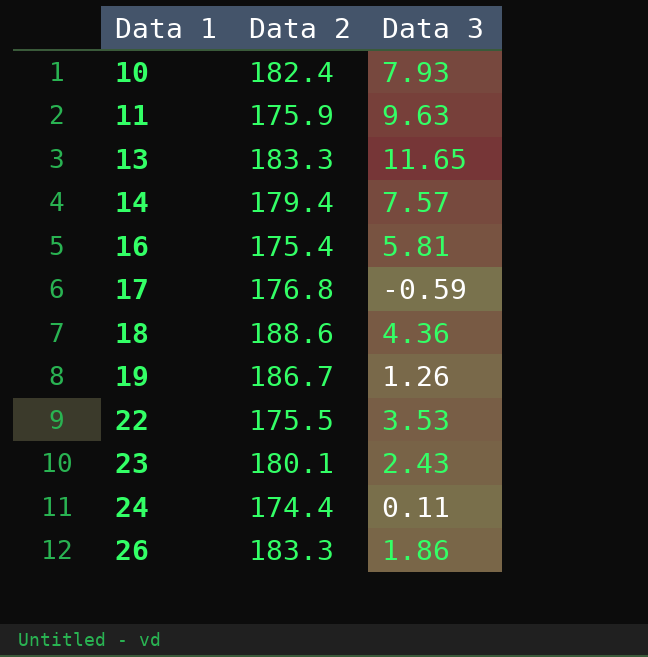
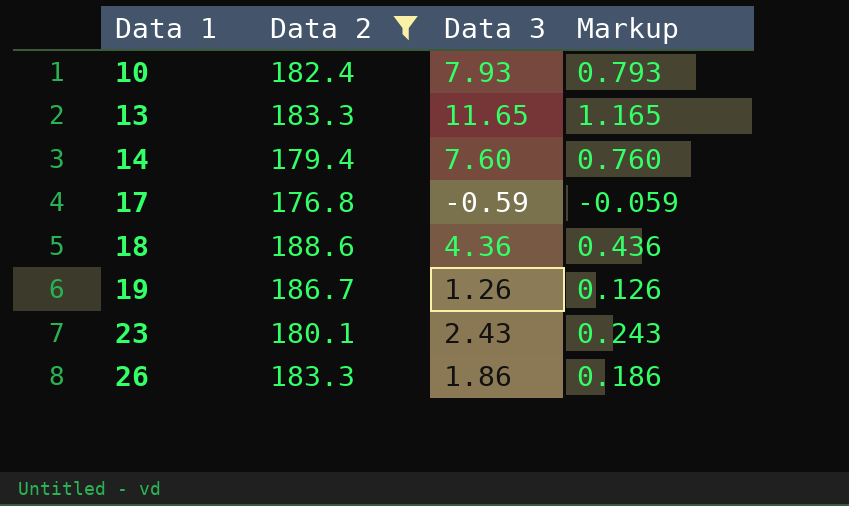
filter: none -> Data 2 >= 176.8
column Markup | formula: none -> [Data 3] * 0.1
14 | Data 3: 7.57 -> 7.60

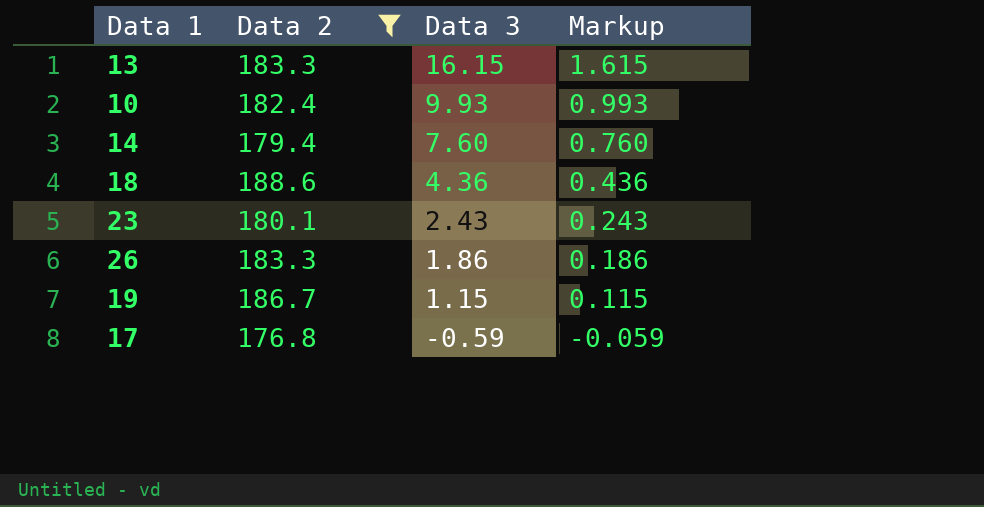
row order: Data 1 ascending -> Data 3 descending
13 | Data 3: 11.65 -> 16.15
13 | Markup: 1.165 -> 1.615
10 | Data 3: 7.93 -> 9.93
10 | Markup: 0.793 -> 0.993
19 | Data 3: 1.26 -> 1.15
19 | Markup: 0.126 -> 0.115

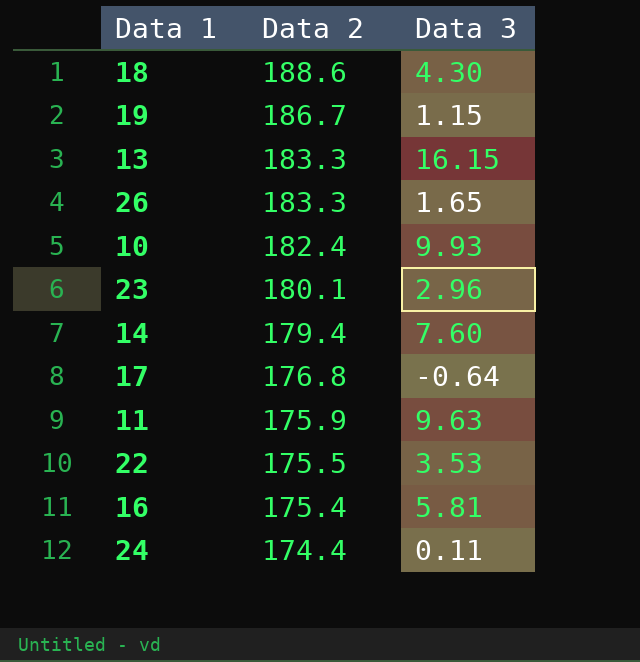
filter: Data 2 >= 176.8 -> none
row order: Data 3 descending -> Data 2 descending
column Markup | formula: [Data 3] * 0.1 -> none
18 | Data 3: 4.36 -> 4.30
26 | Data 3: 1.86 -> 1.65
23 | Data 3: 2.43 -> 2.96
17 | Data 3: -0.59 -> -0.64

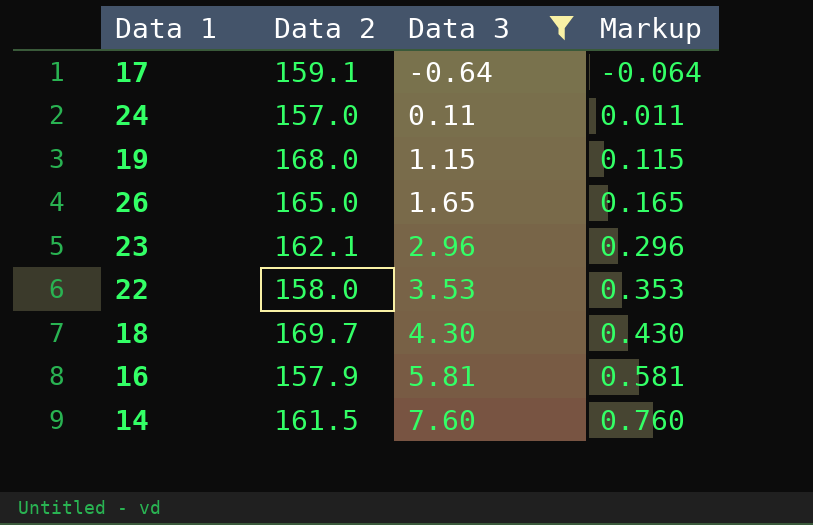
filter: none -> Data 3 <= 7.60
row order: Data 2 descending -> Data 3 ascending
column Markup | formula: none -> [Data 3] * 0.1
17 | Data 2: 176.8 -> 159.1
24 | Data 2: 174.4 -> 157.0
19 | Data 2: 186.7 -> 168.0
26 | Data 2: 183.3 -> 165.0
23 | Data 2: 180.1 -> 162.1
22 | Data 2: 175.5 -> 158.0
18 | Data 2: 188.6 -> 169.7
16 | Data 2: 175.4 -> 157.9
14 | Data 2: 179.4 -> 161.5

